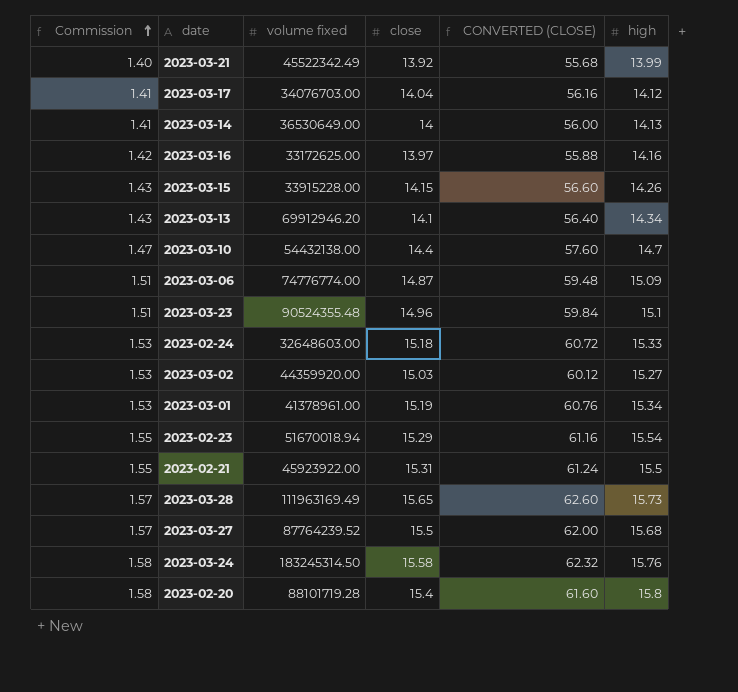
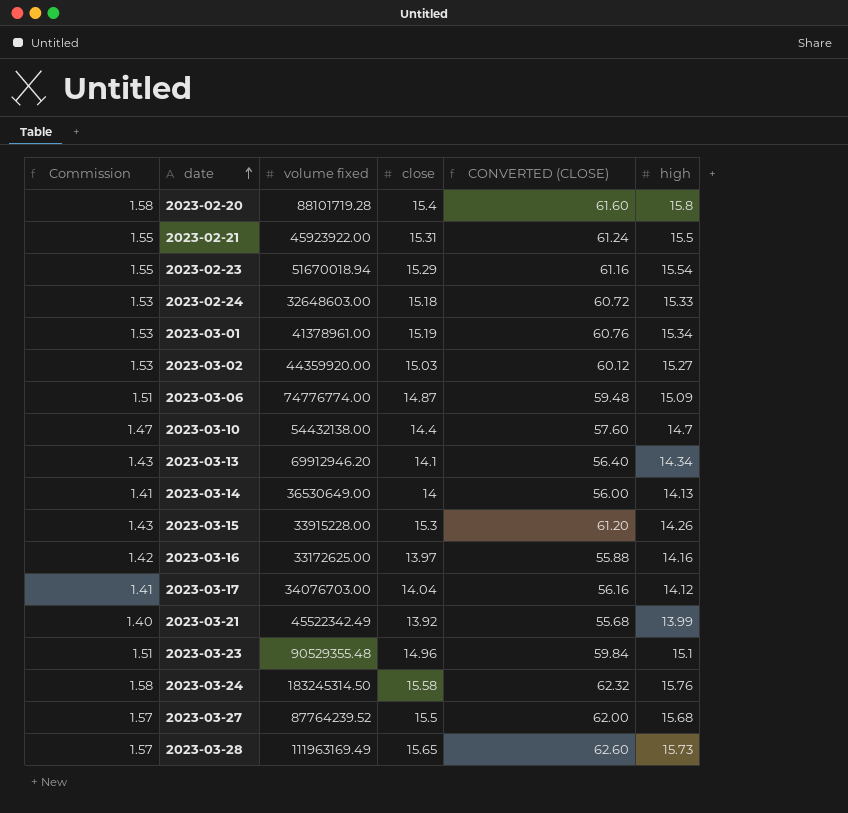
row order: Commission ascending -> date ascending
2023-03-15 | close: 14.15 -> 15.3
2023-03-15 | CONVERTED (CLOSE): 56.60 -> 61.20
2023-03-23 | volume fixed: 90524355.48 -> 90529355.48

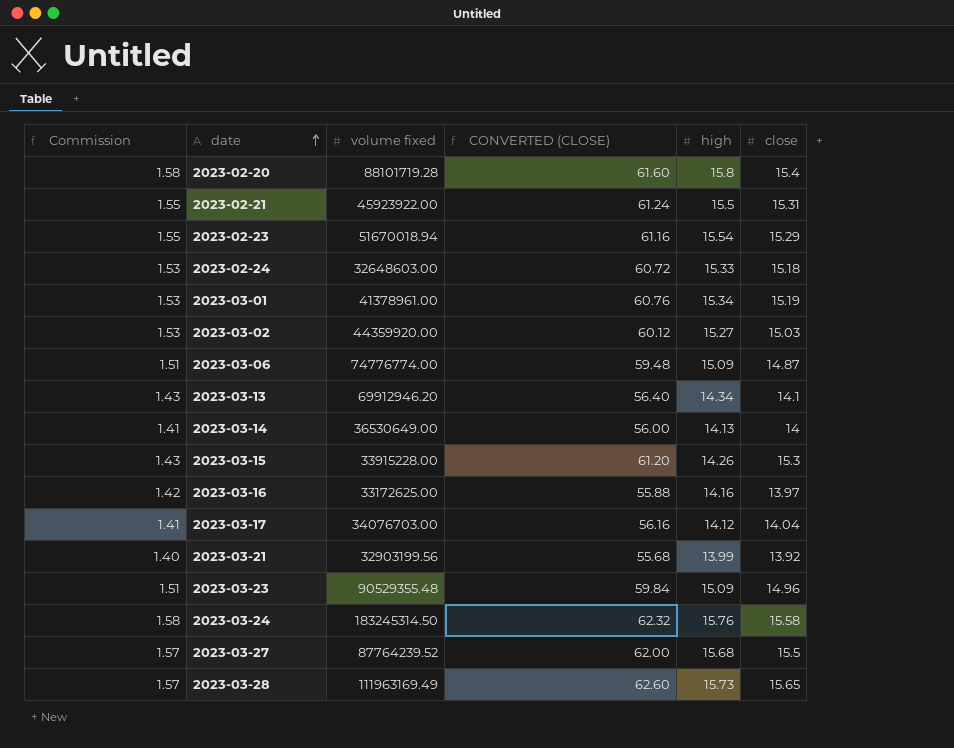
column close | position: 4 -> 6
row 2023-03-10: 1.47 | 54432138.00 | 14.4 | 57.60 | 14.7 -> none
2023-03-21 | volume fixed: 45522342.49 -> 32903199.56
2023-03-23 | high: 15.1 -> 15.09

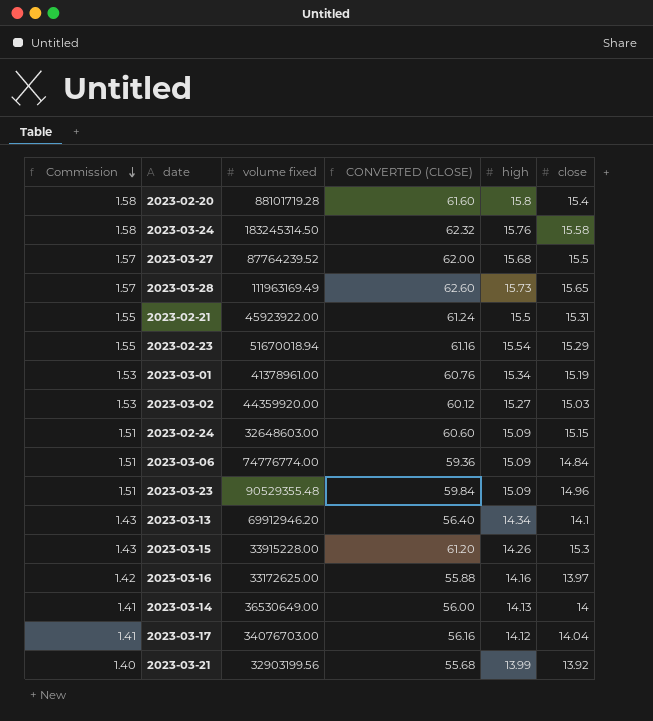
row order: date ascending -> Commission descending
2023-02-24 | Commission: 1.53 -> 1.51
2023-02-24 | CONVERTED (CLOSE): 60.72 -> 60.60
2023-02-24 | high: 15.33 -> 15.09
2023-02-24 | close: 15.18 -> 15.15
2023-03-06 | CONVERTED (CLOSE): 59.48 -> 59.36
2023-03-06 | close: 14.87 -> 14.84

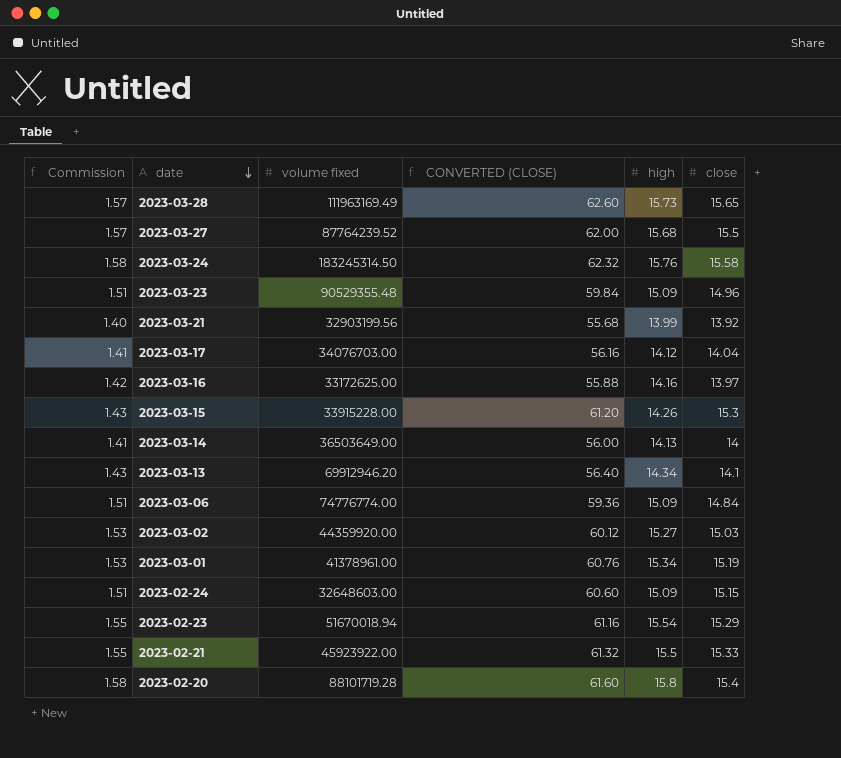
row order: Commission descending -> date descending
2023-03-14 | volume fixed: 36530649.00 -> 36503649.00
2023-02-21 | CONVERTED (CLOSE): 61.24 -> 61.32
2023-02-21 | close: 15.31 -> 15.33

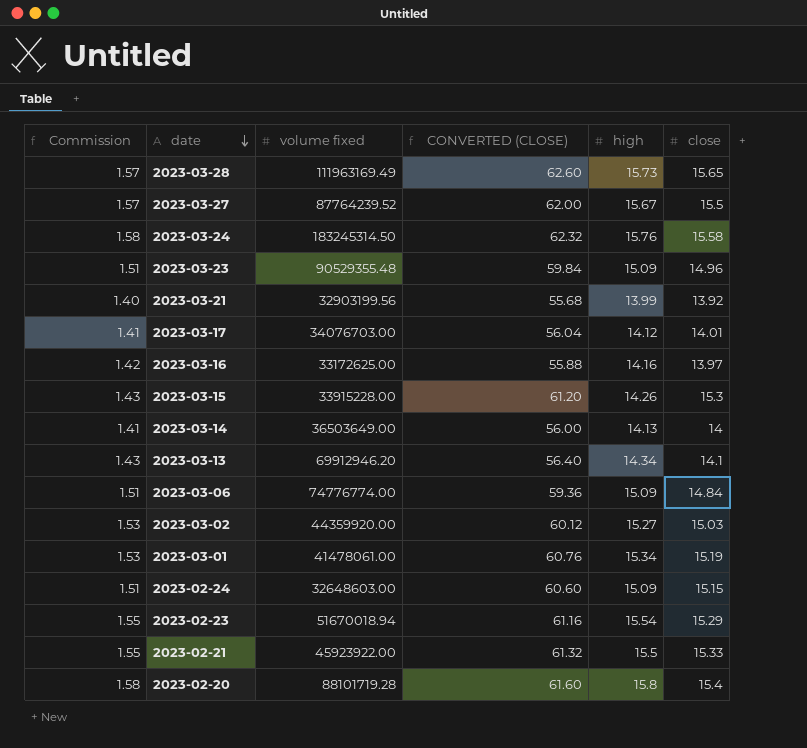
2023-03-27 | high: 15.68 -> 15.67
2023-03-17 | CONVERTED (CLOSE): 56.16 -> 56.04
2023-03-17 | close: 14.04 -> 14.01
2023-03-01 | volume fixed: 41378961.00 -> 41478061.00

